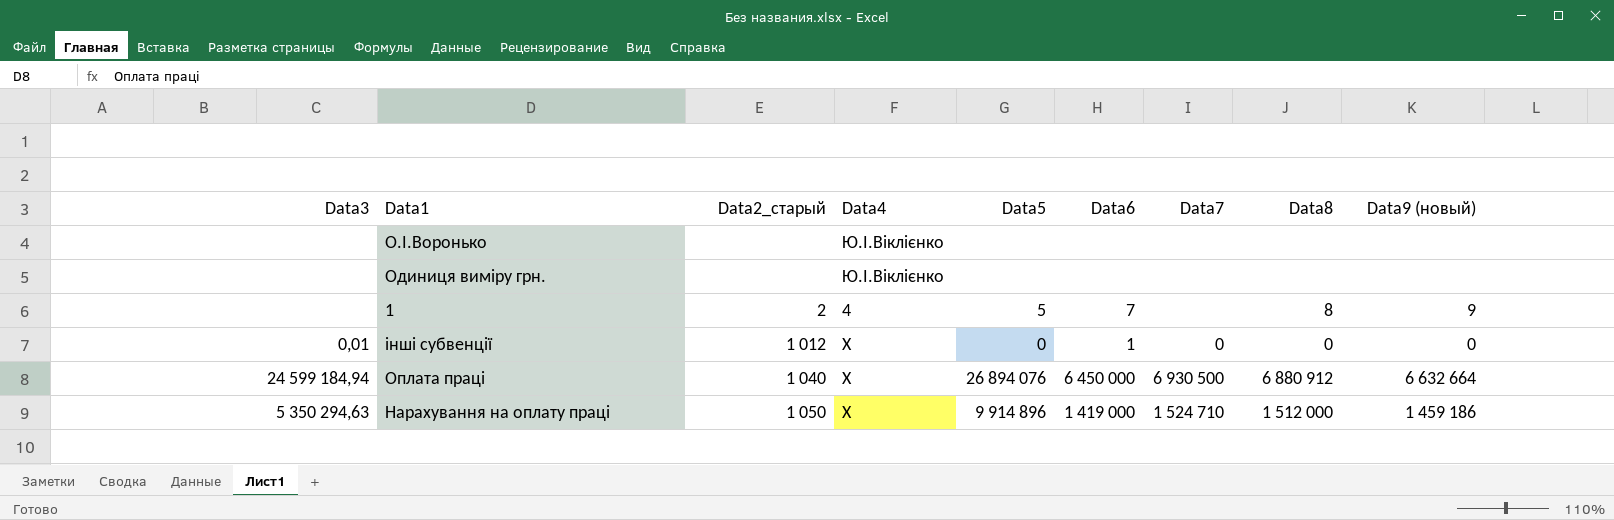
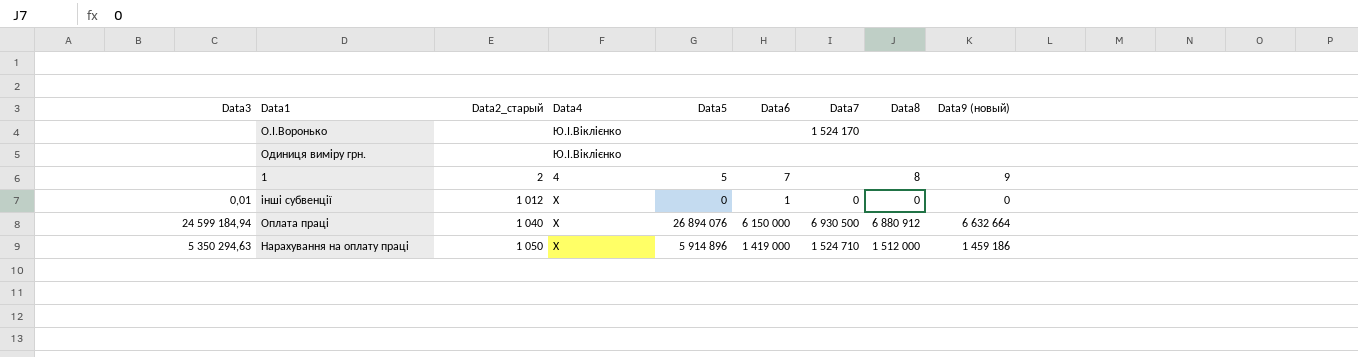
О.І.Воронько | Data7: none -> 1 524 170
Оплата праці | Data6: 6 450 000 -> 6 150 000
Нарахування на оплату праці | Data5: 9 914 896 -> 5 914 896

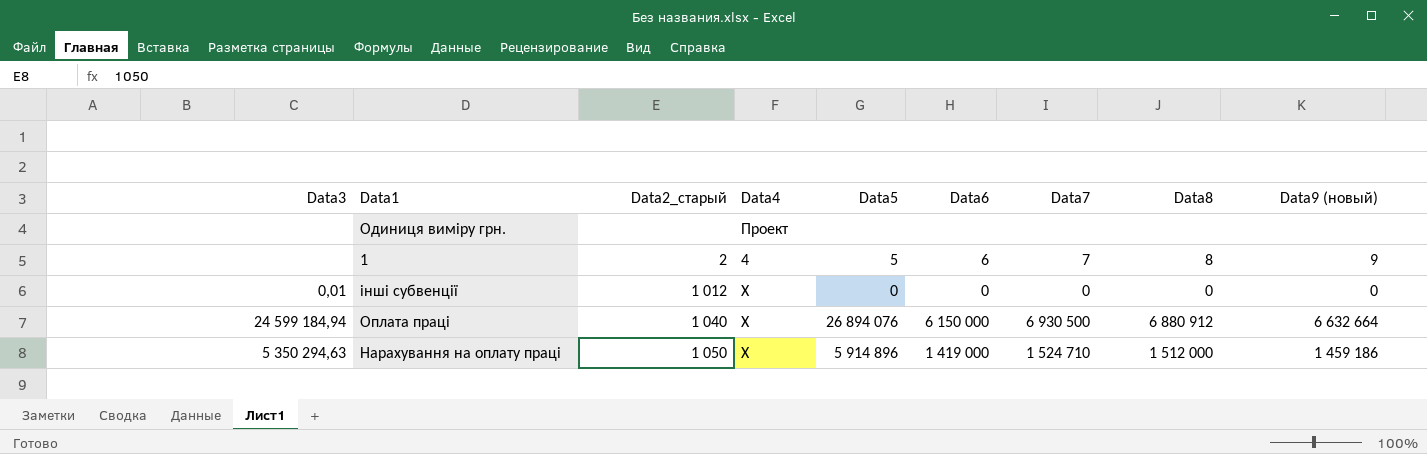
row О.І.Воронько: none | none | Ю.І.Віклієнко | none | none | 1 524 170 | none | none -> none
Одиниця виміру грн. | Data4: Ю.І.Віклієнко -> Проект
1 | Data6: 7 -> 6
1 | Data7: none -> 7
інші субвенції | Data6: 1 -> 0

